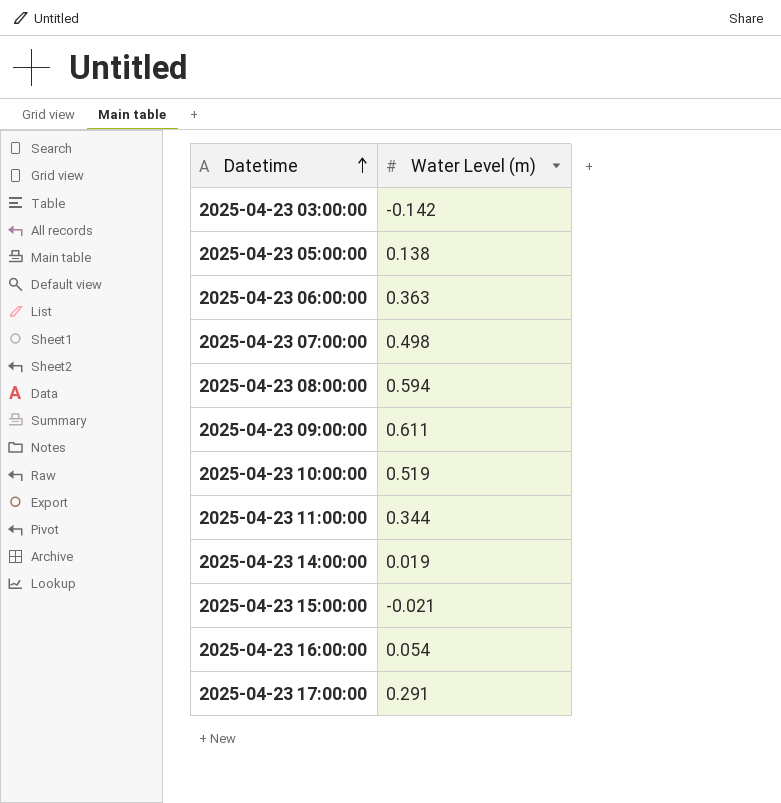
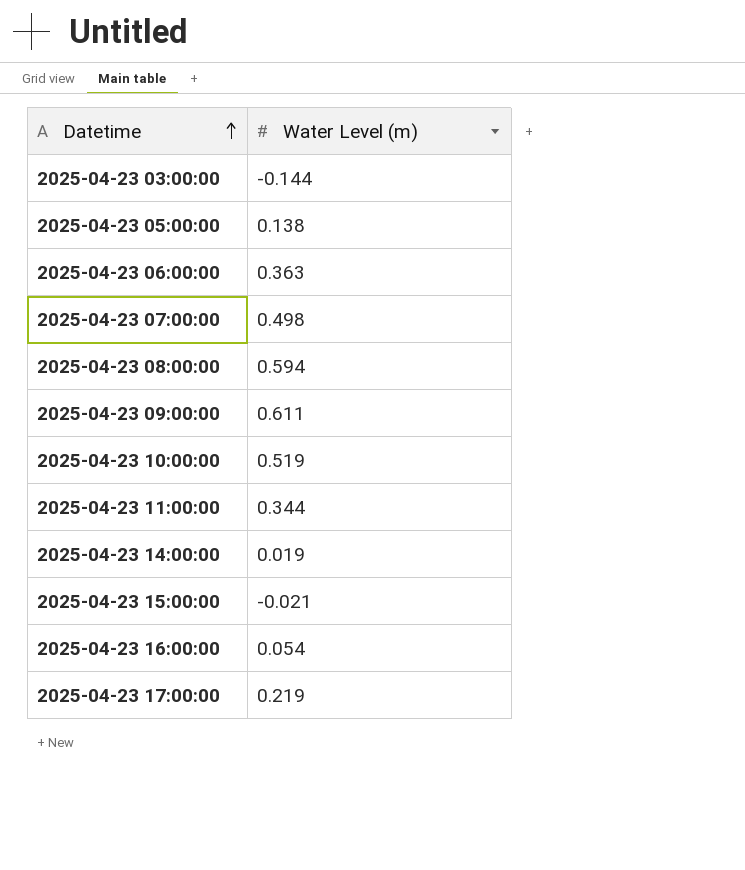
2025-04-23 03:00:00 | Water Level (m): -0.142 -> -0.144
2025-04-23 17:00:00 | Water Level (m): 0.291 -> 0.219

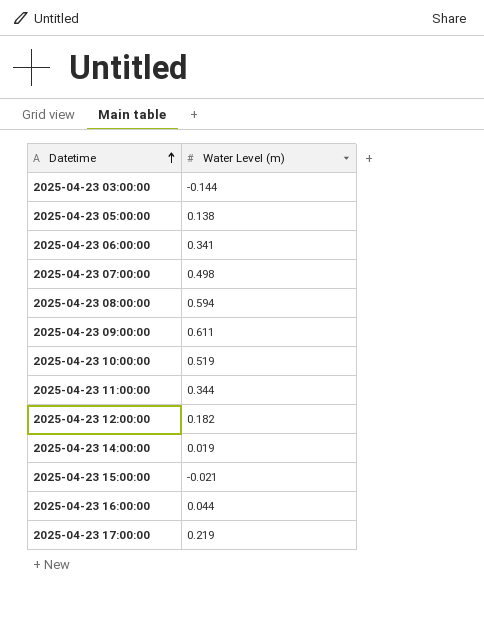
2025-04-23 06:00:00 | Water Level (m): 0.363 -> 0.341
row 2025-04-23 12:00:00: none -> 0.182
2025-04-23 16:00:00 | Water Level (m): 0.054 -> 0.044

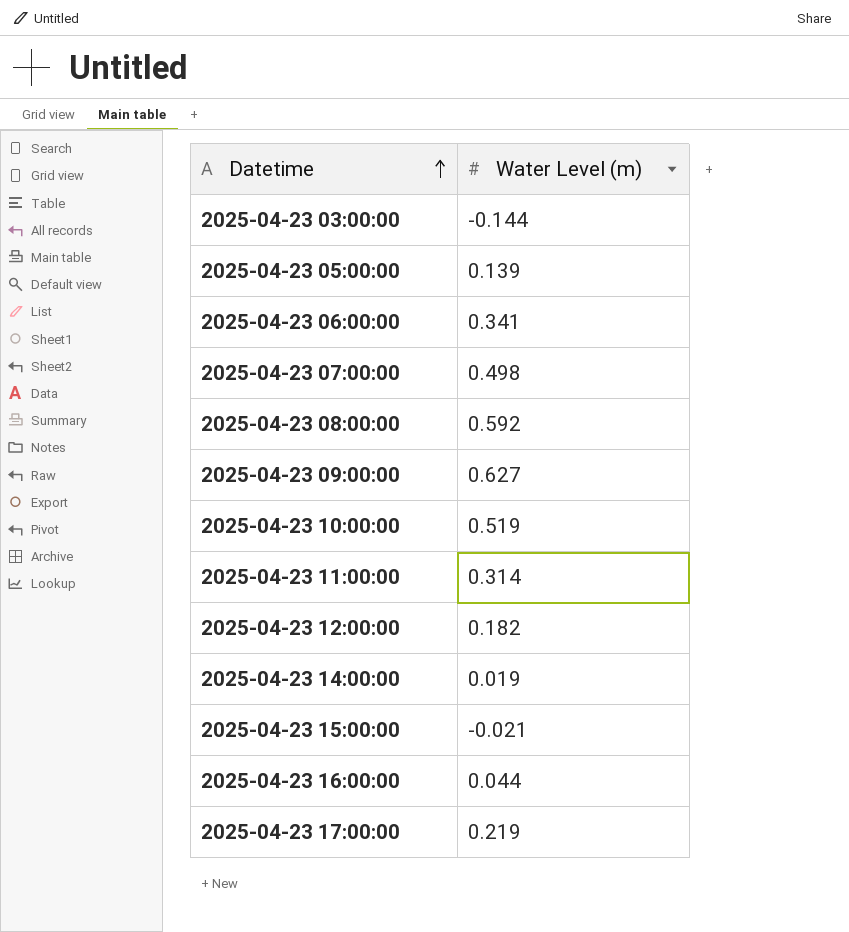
2025-04-23 05:00:00 | Water Level (m): 0.138 -> 0.139
2025-04-23 08:00:00 | Water Level (m): 0.594 -> 0.592
2025-04-23 09:00:00 | Water Level (m): 0.611 -> 0.627
2025-04-23 11:00:00 | Water Level (m): 0.344 -> 0.314

